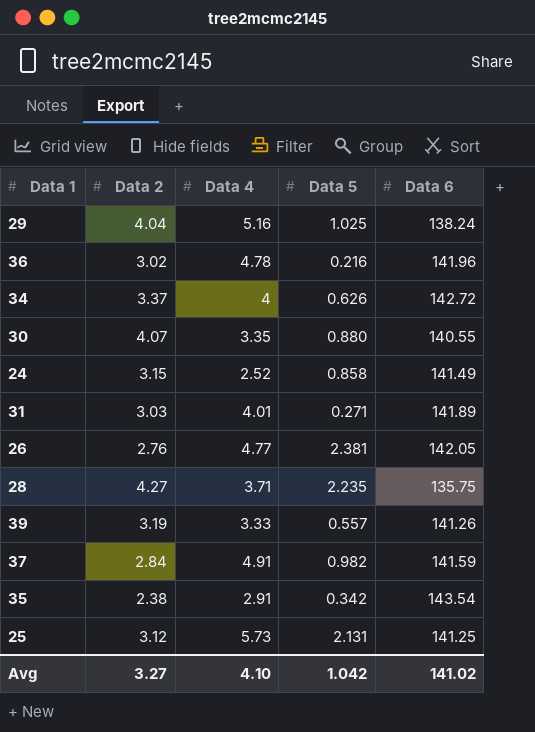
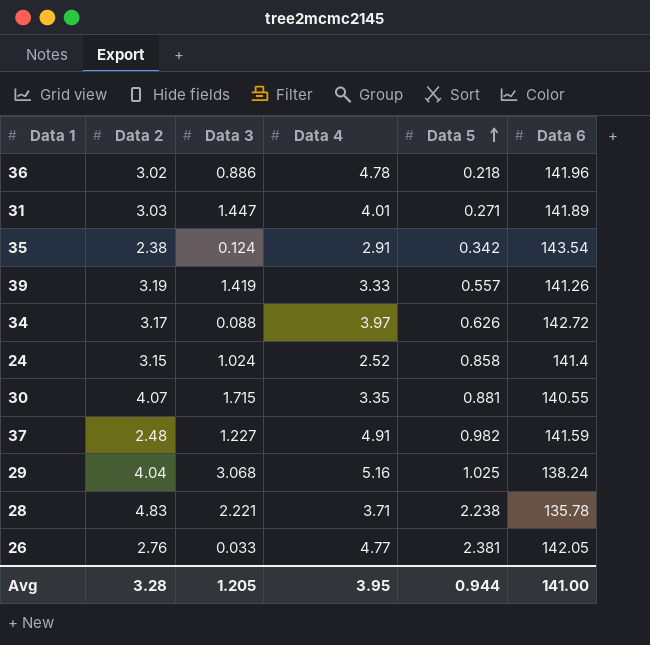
row order: none -> Data 5 ascending
column Data 3 | position: none -> 3
row 25: 3.12 | 5.73 | 2.131 | 141.25 -> none
36 | Data 5: 0.216 -> 0.218
34 | Data 2: 3.37 -> 3.17
34 | Data 4: 4 -> 3.97
24 | Data 6: 141.49 -> 141.4
30 | Data 5: 0.880 -> 0.881
37 | Data 2: 2.84 -> 2.48
28 | Data 2: 4.27 -> 4.83
28 | Data 5: 2.235 -> 2.238
28 | Data 6: 135.75 -> 135.78
Avg | Data 2: 3.27 -> 3.28
Avg | Data 4: 4.10 -> 3.95
Avg | Data 5: 1.042 -> 0.944
Avg | Data 6: 141.02 -> 141.00

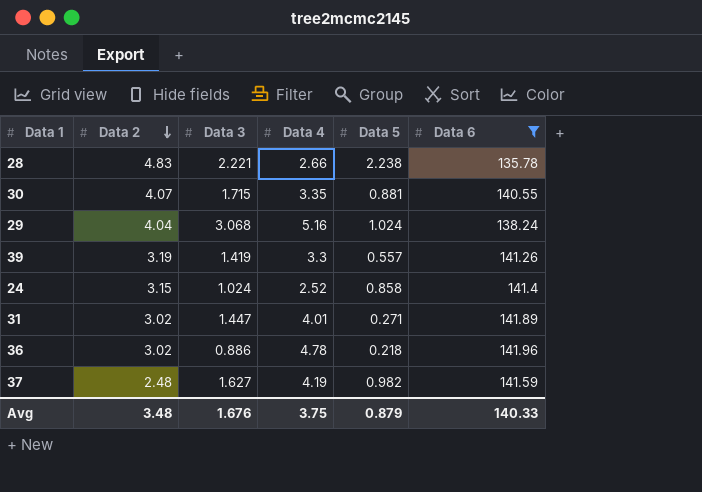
filter: none -> Data 6 <= 141.96
row order: Data 5 ascending -> Data 2 descending
28 | Data 4: 3.71 -> 2.66
29 | Data 5: 1.025 -> 1.024
39 | Data 4: 3.33 -> 3.3
31 | Data 2: 3.03 -> 3.02
37 | Data 3: 1.227 -> 1.627
37 | Data 4: 4.91 -> 4.19
Avg | Data 2: 3.28 -> 3.48
Avg | Data 3: 1.205 -> 1.676
Avg | Data 4: 3.95 -> 3.75
Avg | Data 5: 0.944 -> 0.879
Avg | Data 6: 141.00 -> 140.33

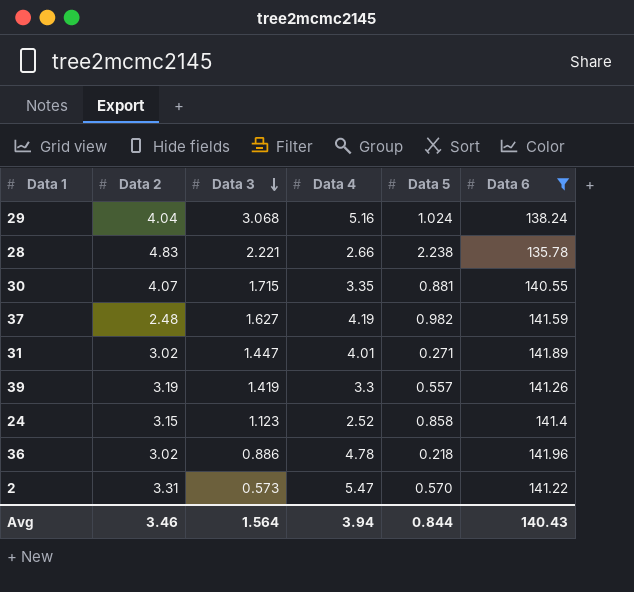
row order: Data 2 descending -> Data 3 descending
24 | Data 3: 1.024 -> 1.123
row 2: none -> 3.31 | 0.573 | 5.47 | 0.570 | 141.22
Avg | Data 2: 3.48 -> 3.46
Avg | Data 3: 1.676 -> 1.564
Avg | Data 4: 3.75 -> 3.94
Avg | Data 5: 0.879 -> 0.844
Avg | Data 6: 140.33 -> 140.43

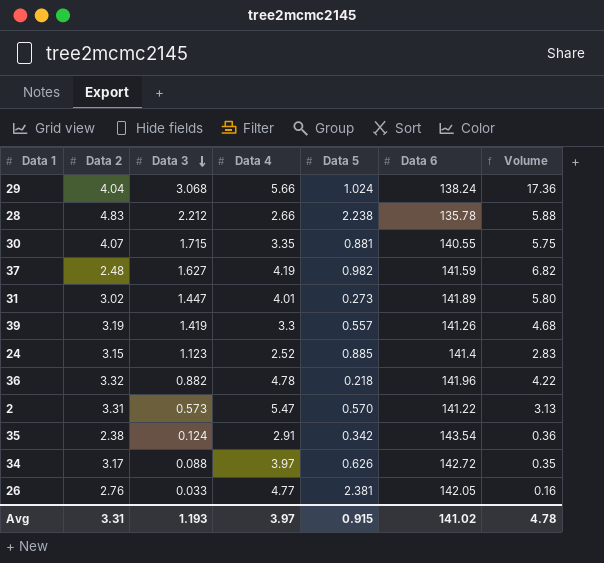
filter: Data 6 <= 141.96 -> none
column Volume | formula: none -> [Data 3] * [Data 4]
29 | Data 4: 5.16 -> 5.66
28 | Data 3: 2.221 -> 2.212
31 | Data 5: 0.271 -> 0.273
24 | Data 5: 0.858 -> 0.885
36 | Data 2: 3.02 -> 3.32
36 | Data 3: 0.886 -> 0.882
Avg | Data 2: 3.46 -> 3.31
Avg | Data 3: 1.564 -> 1.193
Avg | Data 4: 3.94 -> 3.97
Avg | Data 5: 0.844 -> 0.915
Avg | Data 6: 140.43 -> 141.02

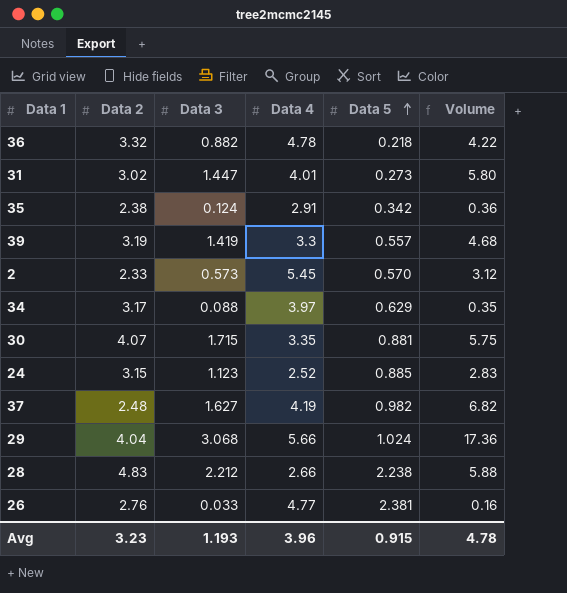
row order: Data 3 descending -> Data 5 ascending
column Data 6 | position: 6 -> none
2 | Data 2: 3.31 -> 2.33
2 | Data 4: 5.47 -> 5.45
2 | Volume: 3.13 -> 3.12
34 | Data 5: 0.626 -> 0.629
Avg | Data 2: 3.31 -> 3.23
Avg | Data 4: 3.97 -> 3.96

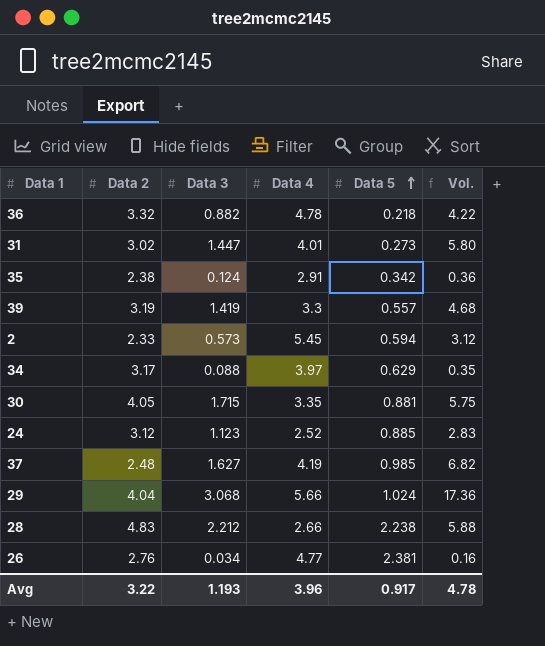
column name: Volume -> Vol.
2 | Data 5: 0.570 -> 0.594
30 | Data 2: 4.07 -> 4.05
24 | Data 2: 3.15 -> 3.12
37 | Data 5: 0.982 -> 0.985
26 | Data 3: 0.033 -> 0.034
Avg | Data 2: 3.23 -> 3.22
Avg | Data 5: 0.915 -> 0.917

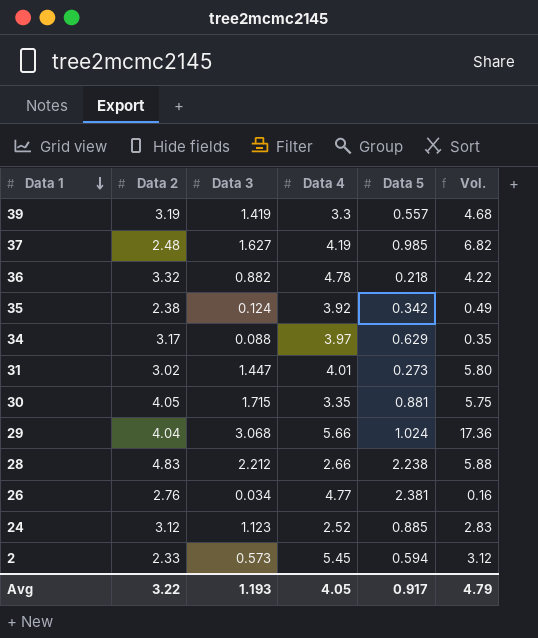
row order: Data 5 ascending -> Data 1 descending
35 | Data 4: 2.91 -> 3.92
35 | Vol.: 0.36 -> 0.49
Avg | Data 4: 3.96 -> 4.05
Avg | Vol.: 4.78 -> 4.79

